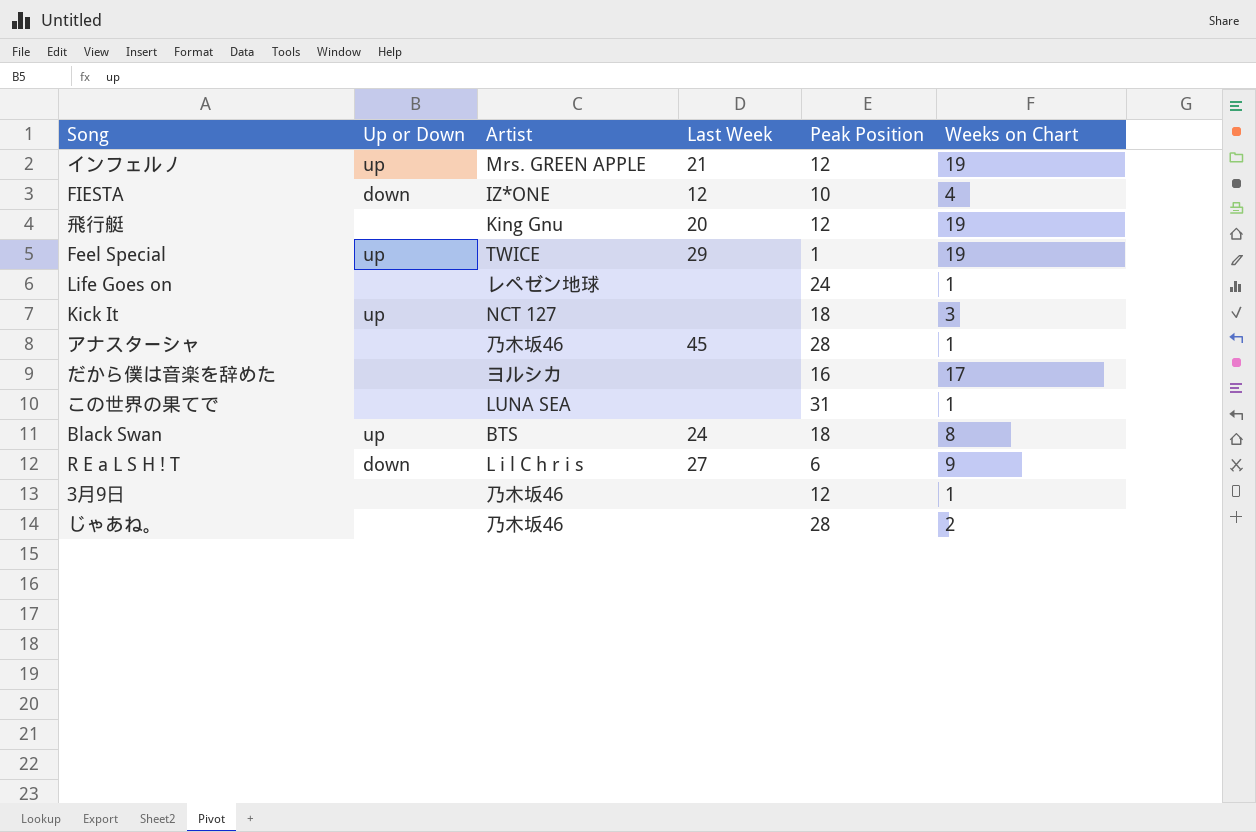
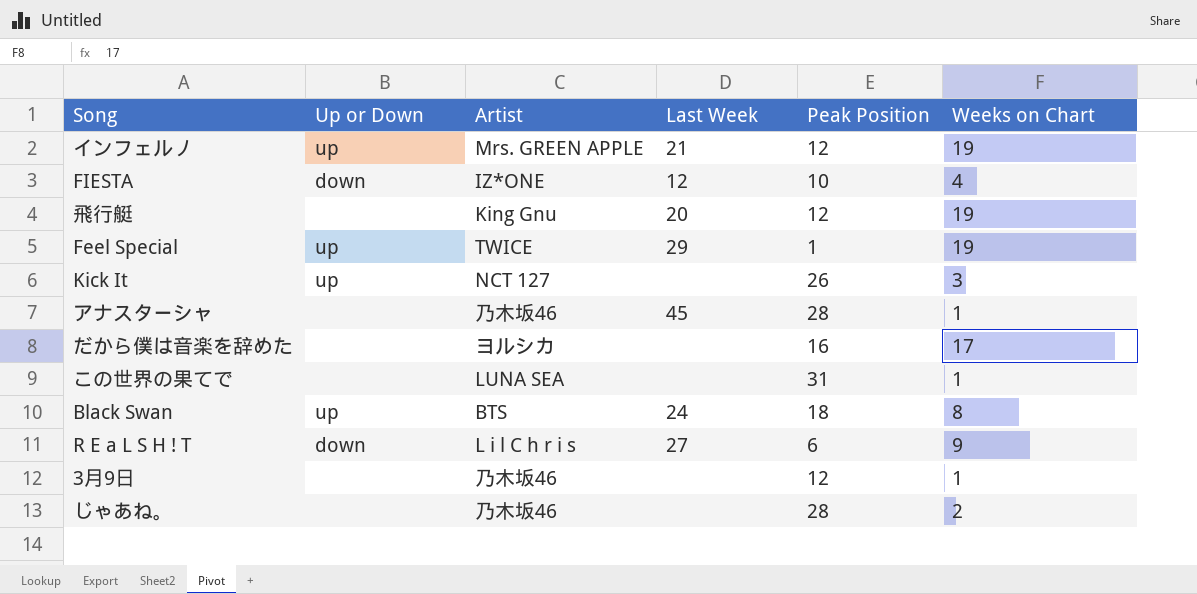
row Life Goes on: none | レペゼン地球 | none | 24 | 1 -> none
Kick It | Peak Position: 18 -> 26

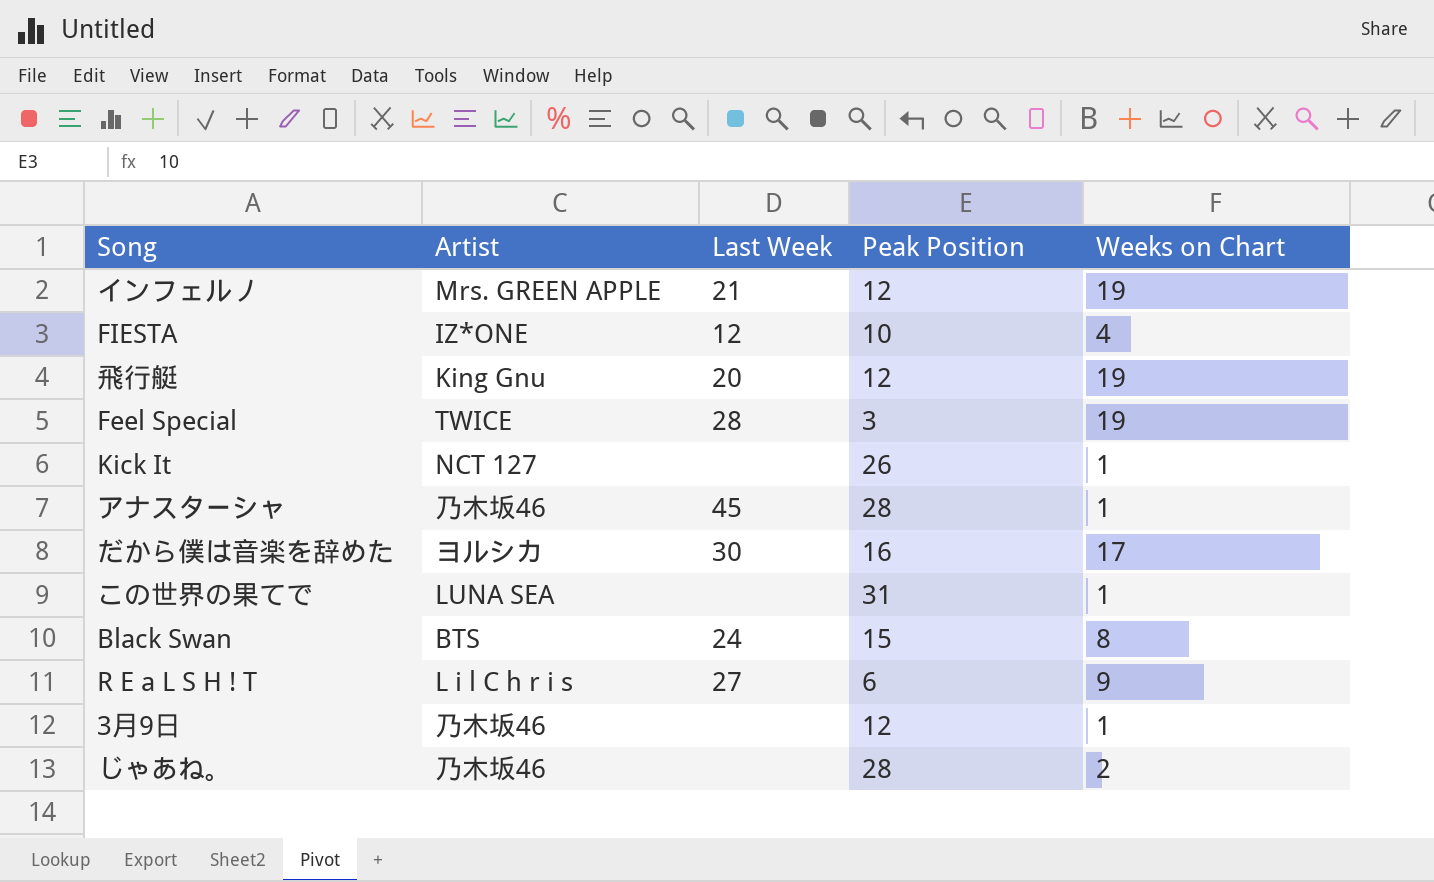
column Up or Down | position: 2 -> none
Feel Special | Last Week: 29 -> 28
Feel Special | Peak Position: 1 -> 3
Kick It | Weeks on Chart: 3 -> 1
だから僕は音楽を辞めた | Last Week: none -> 30
Black Swan | Peak Position: 18 -> 15

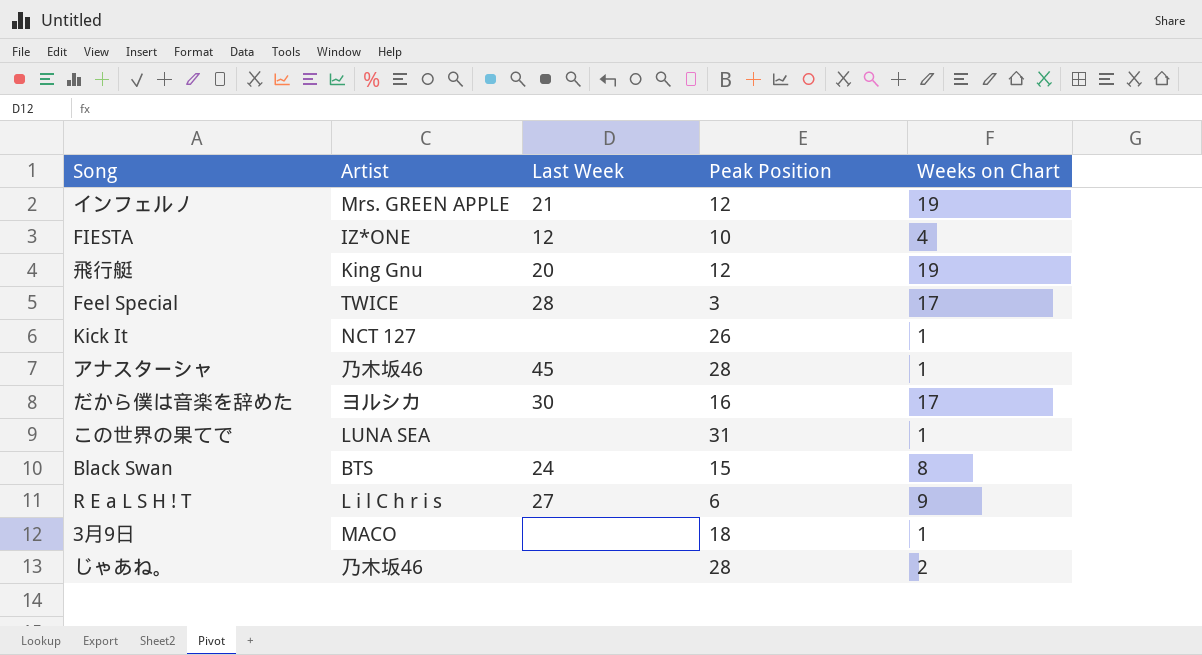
Feel Special | Weeks on Chart: 19 -> 17
3月9日 | Artist: 乃木坂46 -> MACO
3月9日 | Peak Position: 12 -> 18

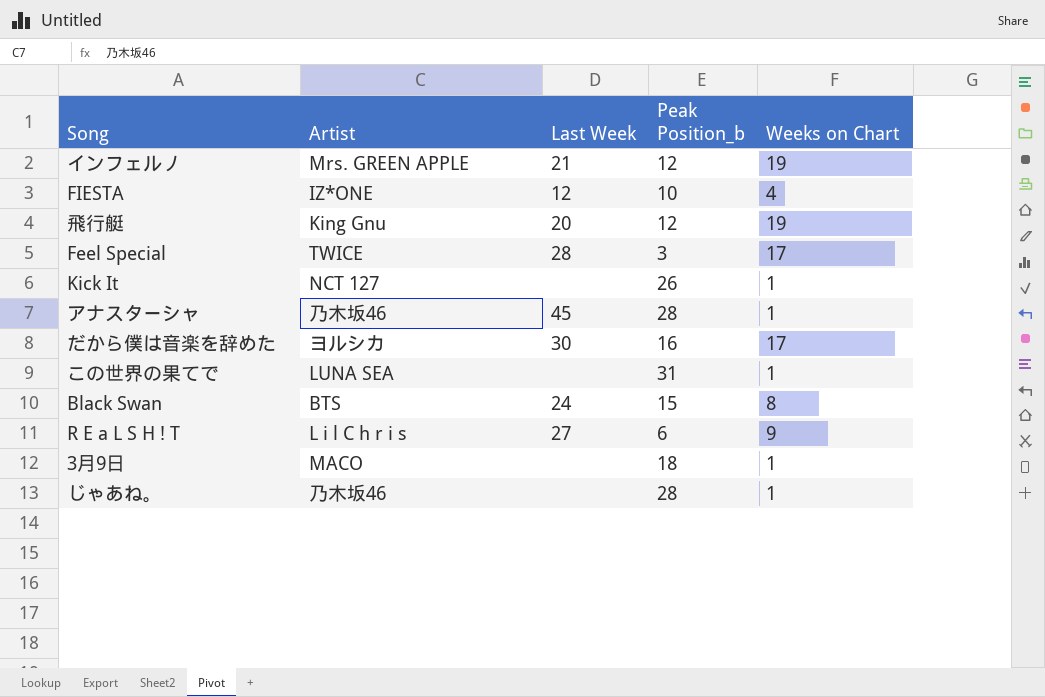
column name: Peak Position -> Peak Position_b
じゃあね。 | Weeks on Chart: 2 -> 1

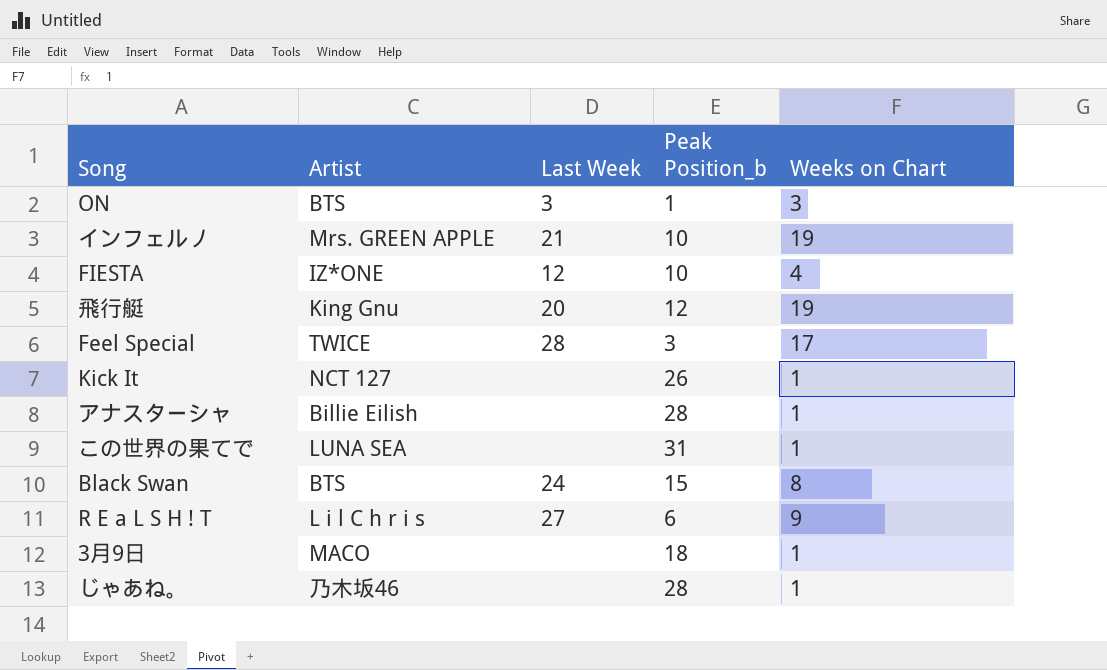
row だから僕は音楽を辞めた: ヨルシカ | 30 | 16 | 17 -> none
row ON: none -> BTS | 3 | 1 | 3
インフェルノ | Peak Position_b: 12 -> 10
アナスターシャ | Artist: 乃木坂46 -> Billie Eilish
アナスターシャ | Last Week: 45 -> none

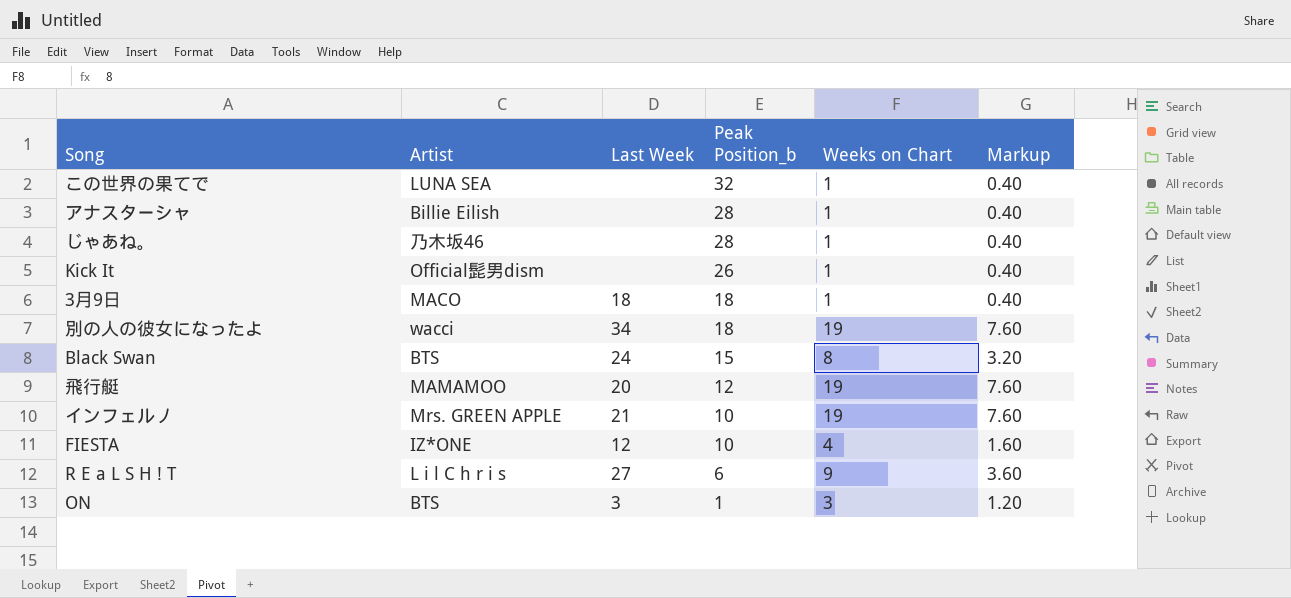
row order: none -> Peak Position_b descending
column Markup | formula: none -> [Weeks on Chart] * 0.4
row Feel Special: TWICE | 28 | 3 | 17 -> none
この世界の果てで | Peak Position_b: 31 -> 32
Kick It | Artist: NCT 127 -> Official髭男dism
3月9日 | Last Week: none -> 18
row 別の人の彼女になったよ: none -> wacci | 34 | 18 | 19 | 7.60
飛行艇 | Artist: King Gnu -> MAMAMOO

